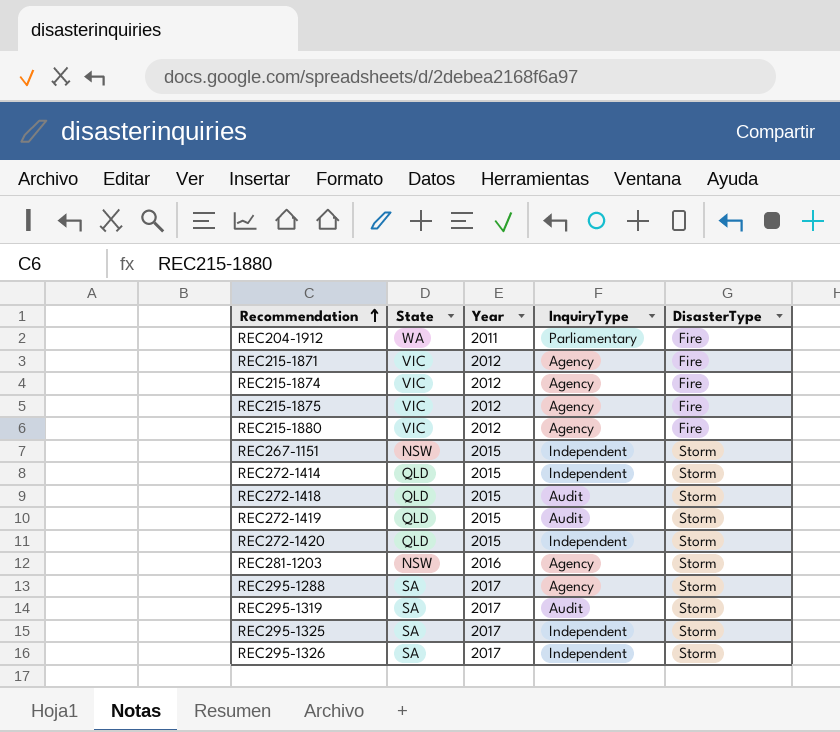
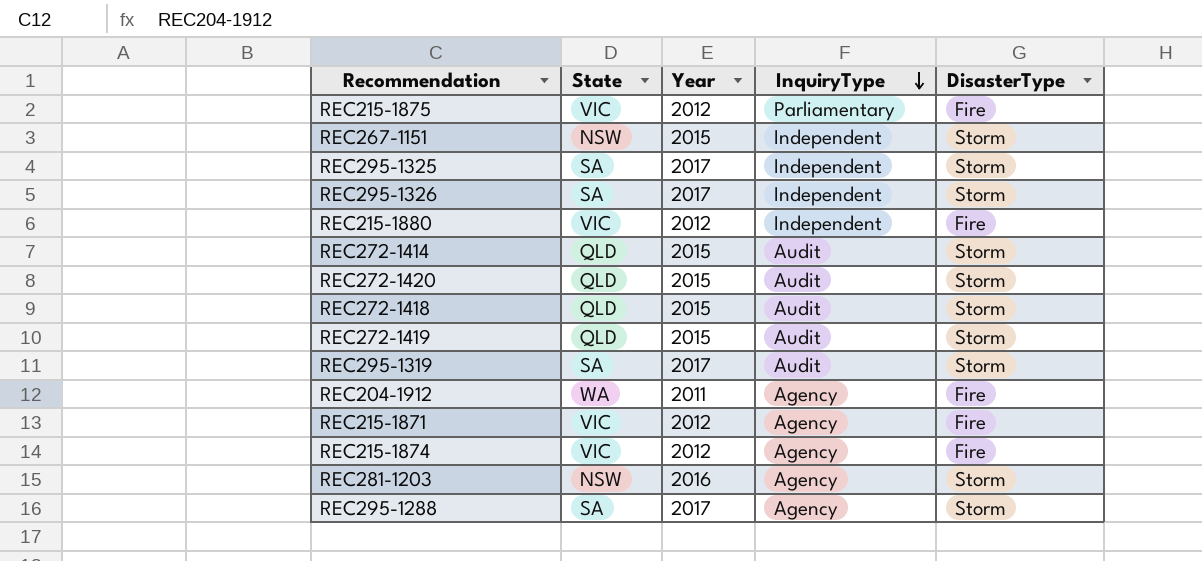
row order: Recommendation ascending -> InquiryType descending
REC215-1875 | InquiryType: Agency -> Parliamentary
REC215-1880 | InquiryType: Agency -> Independent
REC272-1414 | InquiryType: Independent -> Audit
REC272-1420 | InquiryType: Independent -> Audit
REC204-1912 | InquiryType: Parliamentary -> Agency

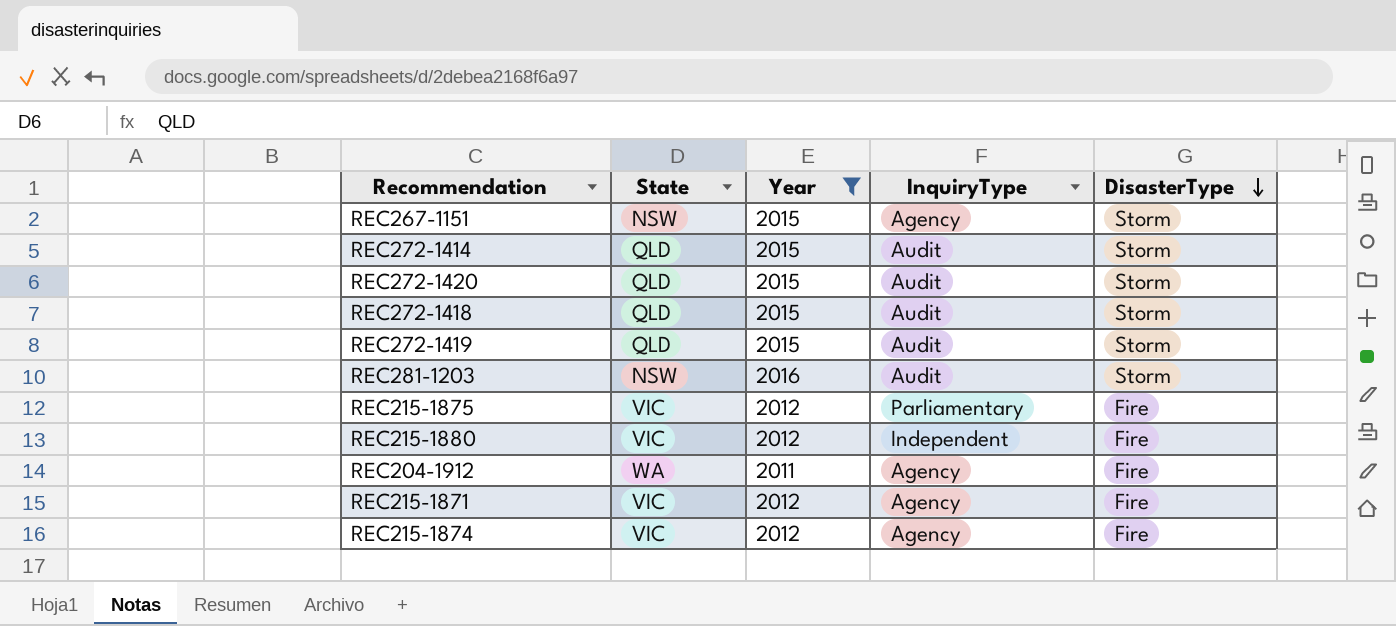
filter: none -> Year != 2017
row order: InquiryType descending -> DisasterType descending
REC267-1151 | InquiryType: Independent -> Agency
REC281-1203 | InquiryType: Agency -> Audit

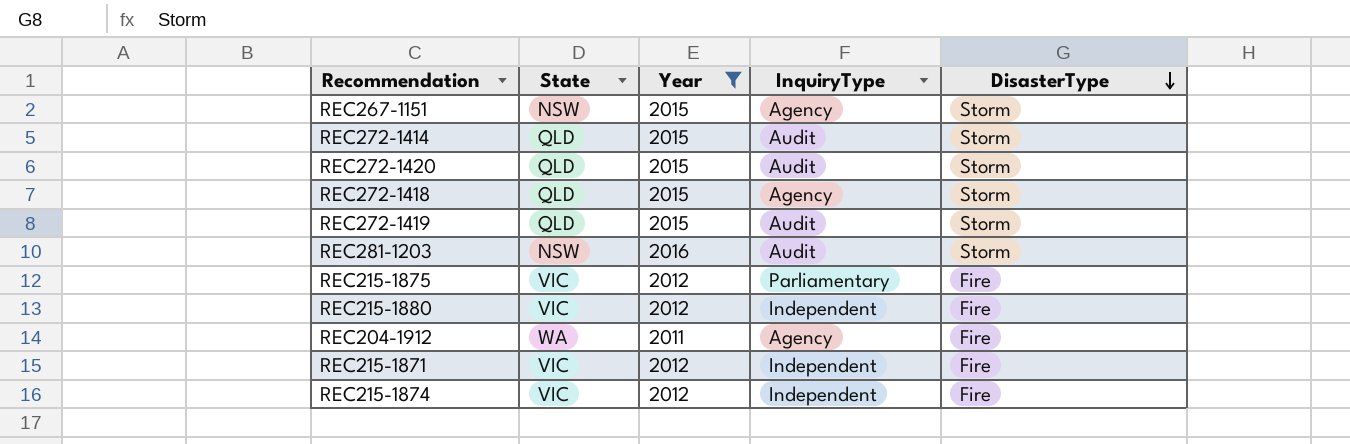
REC272-1418 | InquiryType: Audit -> Agency
REC215-1871 | InquiryType: Agency -> Independent
REC215-1874 | InquiryType: Agency -> Independent

